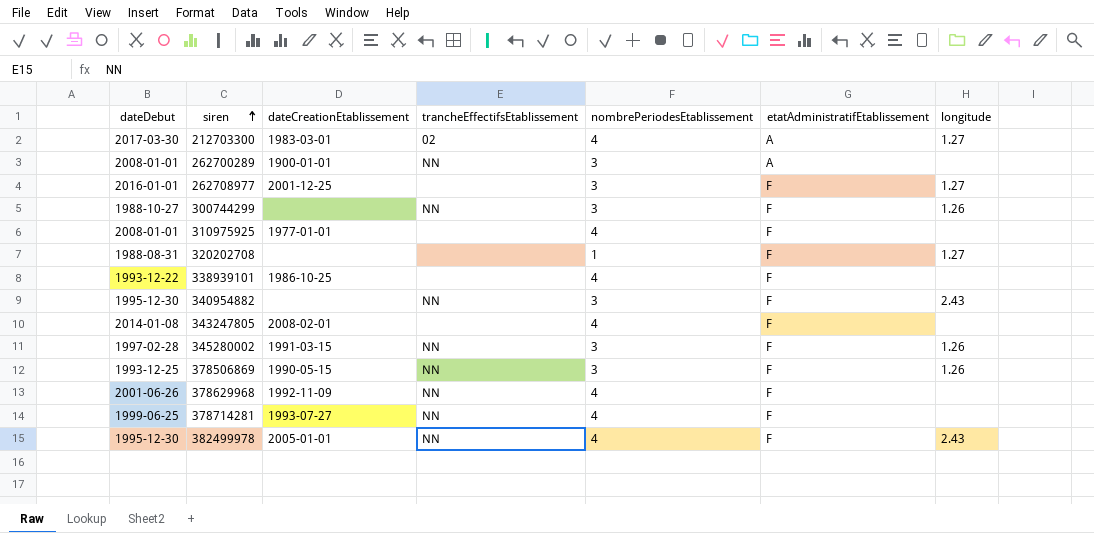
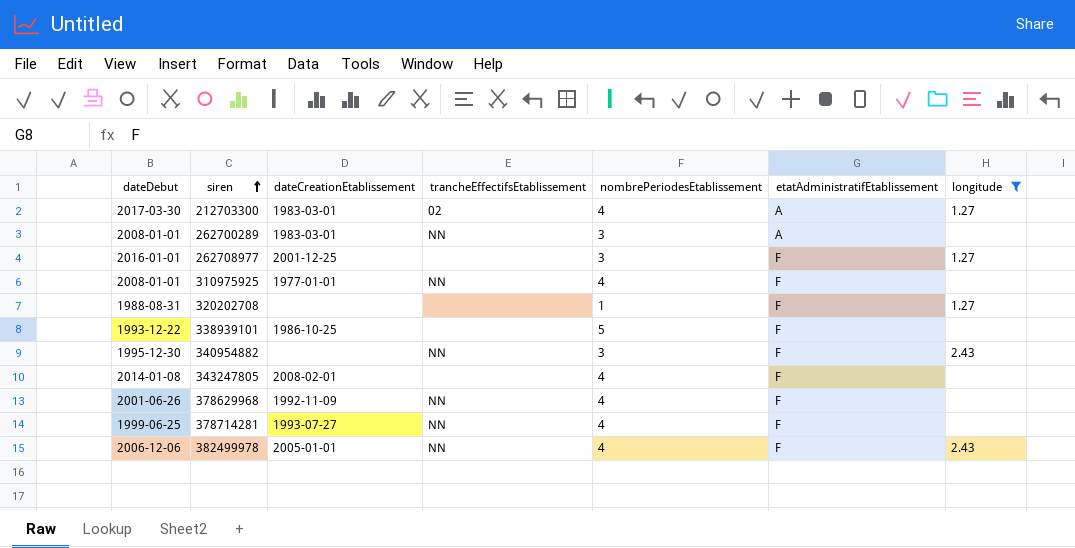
filter: none -> longitude != 1.26
262700289 | dateCreationEtablissement: 1900-01-01 -> 1983-03-01
310975925 | trancheEffectifsEtablissement: none -> NN
338939101 | nombrePeriodesEtablissement: 4 -> 5
382499978 | dateDebut: 1995-12-30 -> 2006-12-06

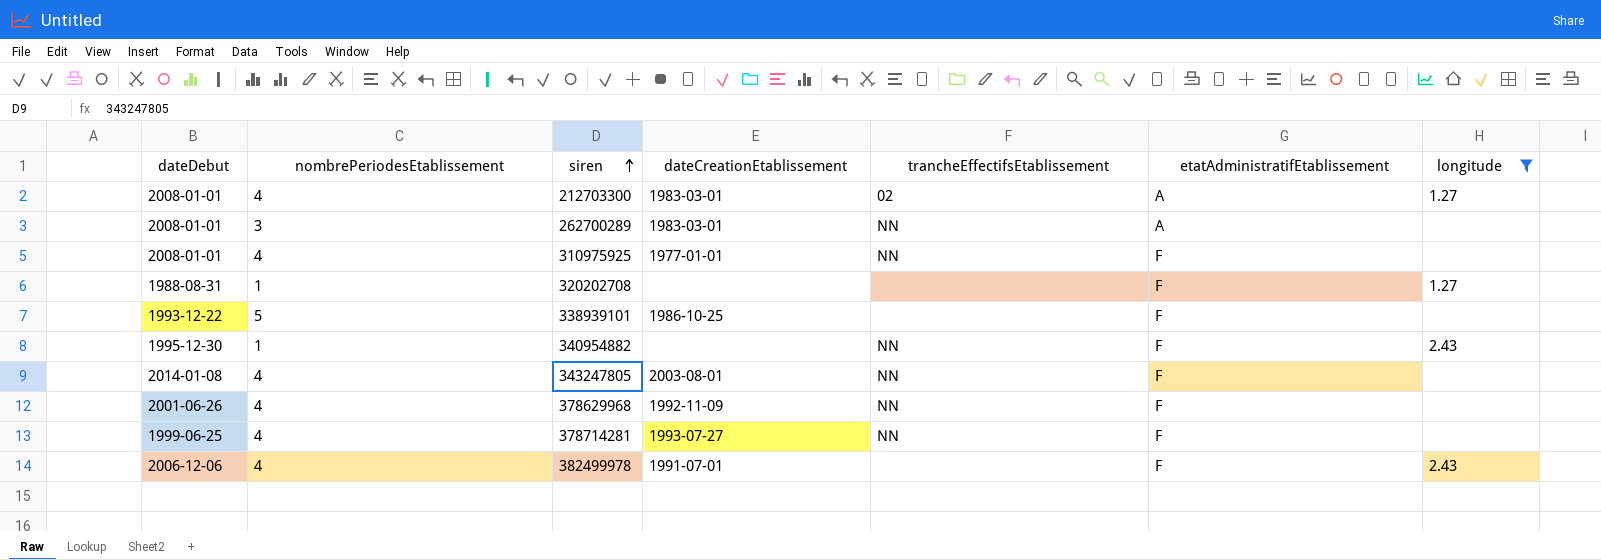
column nombrePeriodesEtablissement | position: 5 -> 2
row 262708977: 2016-01-01 | 2001-12-25 | none | 3 | F | 1.27 -> none
212703300 | dateDebut: 2017-03-30 -> 2008-01-01
340954882 | nombrePeriodesEtablissement: 3 -> 1
343247805 | dateCreationEtablissement: 2008-02-01 -> 2003-08-01
343247805 | trancheEffectifsEtablissement: none -> NN
382499978 | dateCreationEtablissement: 2005-01-01 -> 1991-07-01
382499978 | trancheEffectifsEtablissement: NN -> none

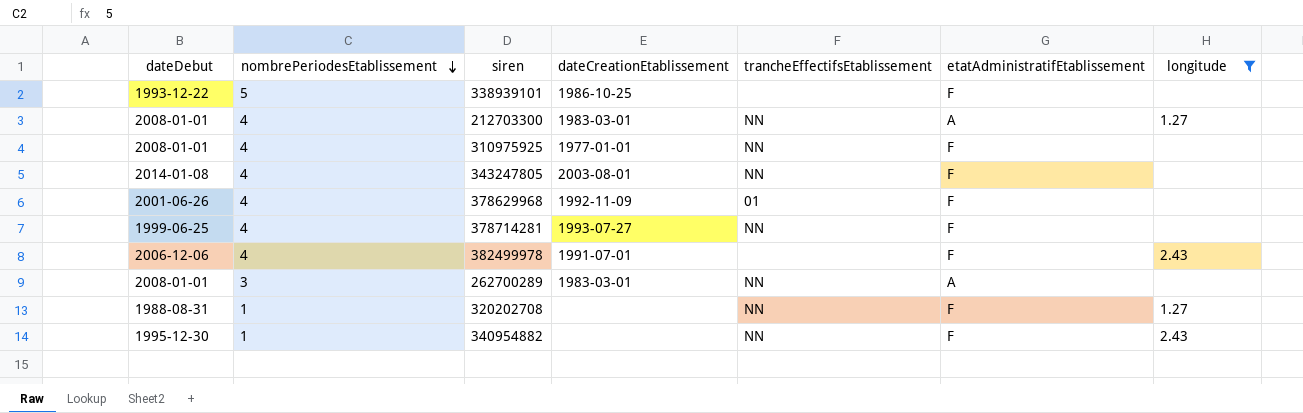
row order: siren ascending -> nombrePeriodesEtablissement descending
212703300 | trancheEffectifsEtablissement: 02 -> NN
378629968 | trancheEffectifsEtablissement: NN -> 01
320202708 | trancheEffectifsEtablissement: none -> NN

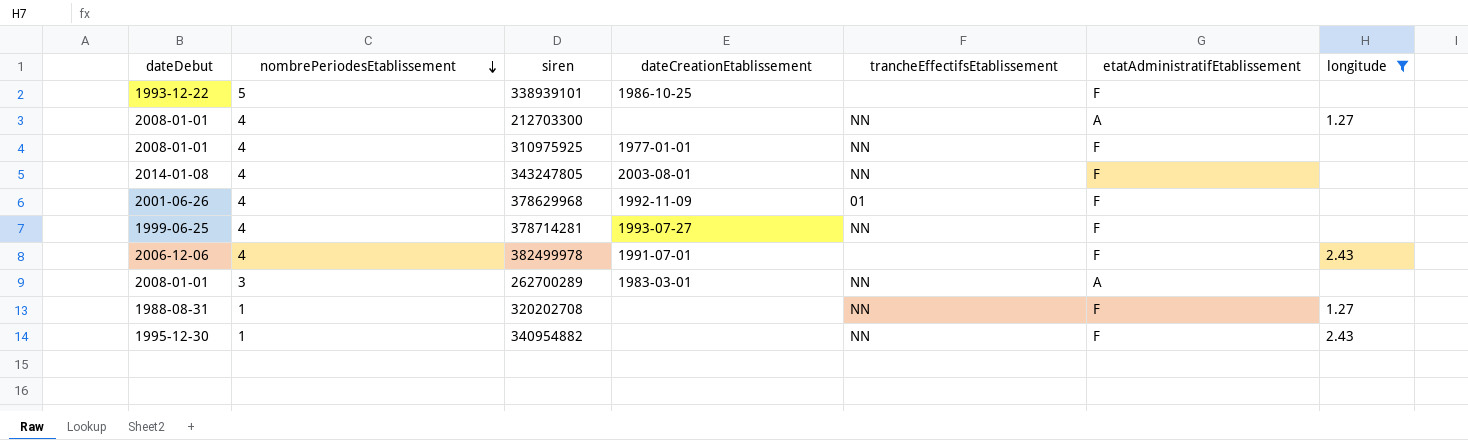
212703300 | dateCreationEtablissement: 1983-03-01 -> none

